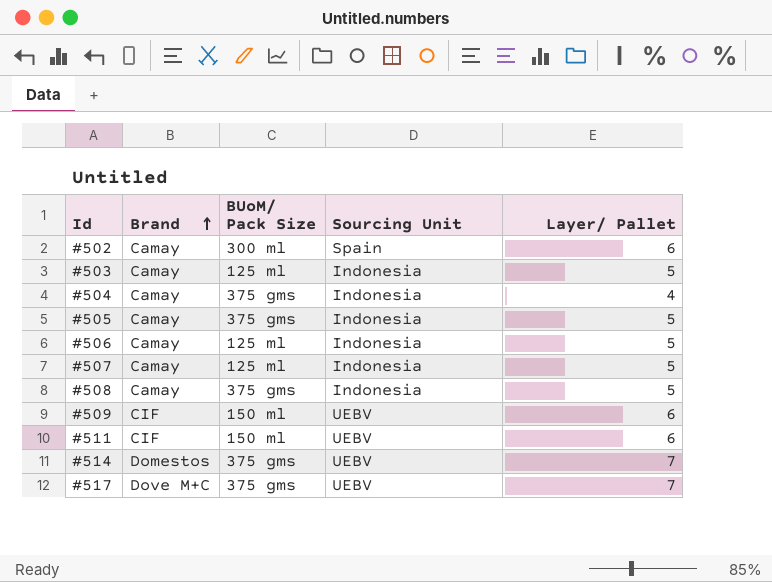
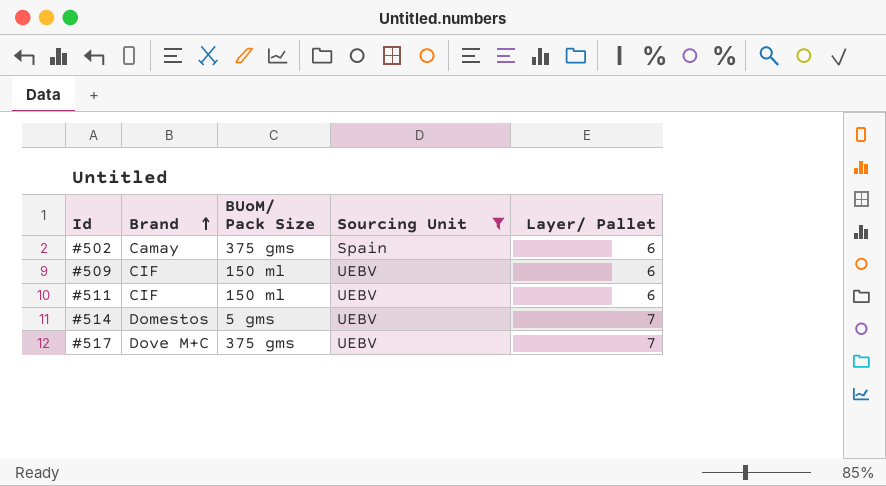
filter: none -> Sourcing Unit != Indonesia
#502 | BUoM/ Pack Size: 300 ml -> 375 gms
#514 | BUoM/ Pack Size: 375 gms -> 5 gms

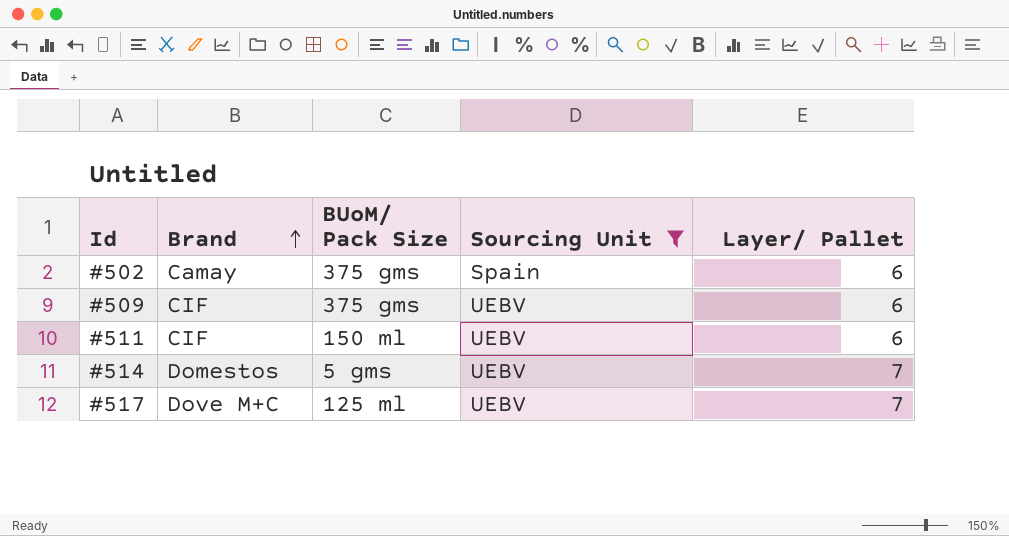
#509 | BUoM/ Pack Size: 150 ml -> 375 gms
#517 | BUoM/ Pack Size: 375 gms -> 125 ml

